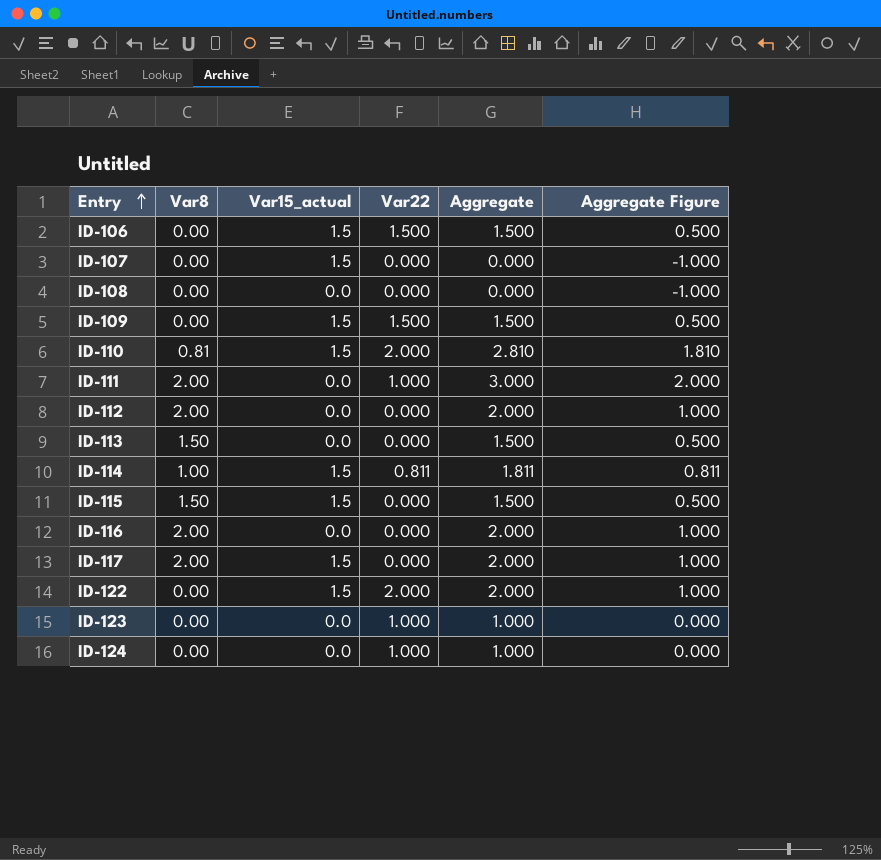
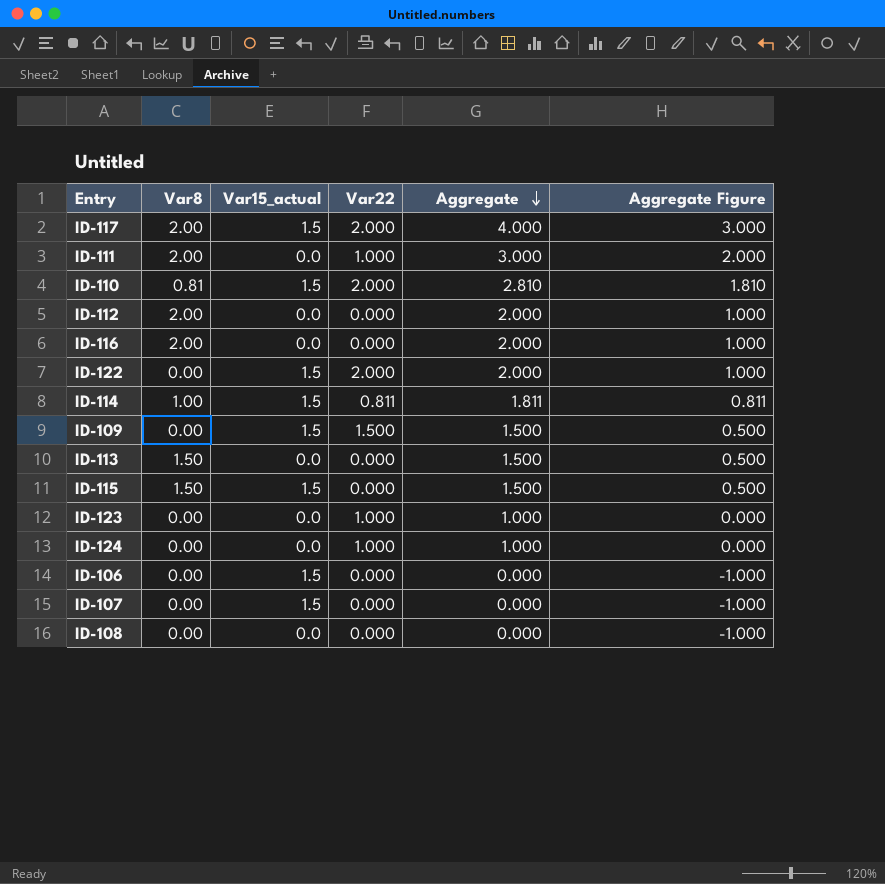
row order: Entry ascending -> Aggregate descending
ID-117 | Var22: 0.000 -> 2.000
ID-117 | Aggregate: 2.000 -> 4.000
ID-117 | Aggregate Figure: 1.000 -> 3.000
ID-106 | Var22: 1.500 -> 0.000
ID-106 | Aggregate: 1.500 -> 0.000
ID-106 | Aggregate Figure: 0.500 -> -1.000

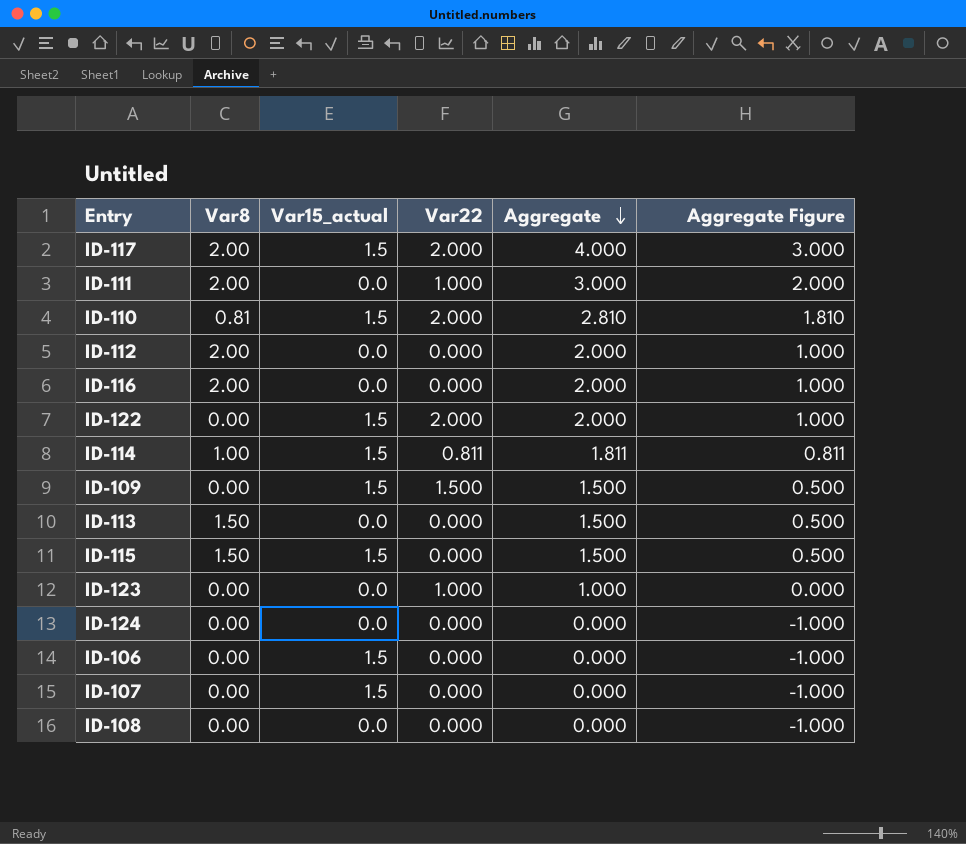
ID-124 | Var22: 1.000 -> 0.000
ID-124 | Aggregate: 1.000 -> 0.000
ID-124 | Aggregate Figure: 0.000 -> -1.000

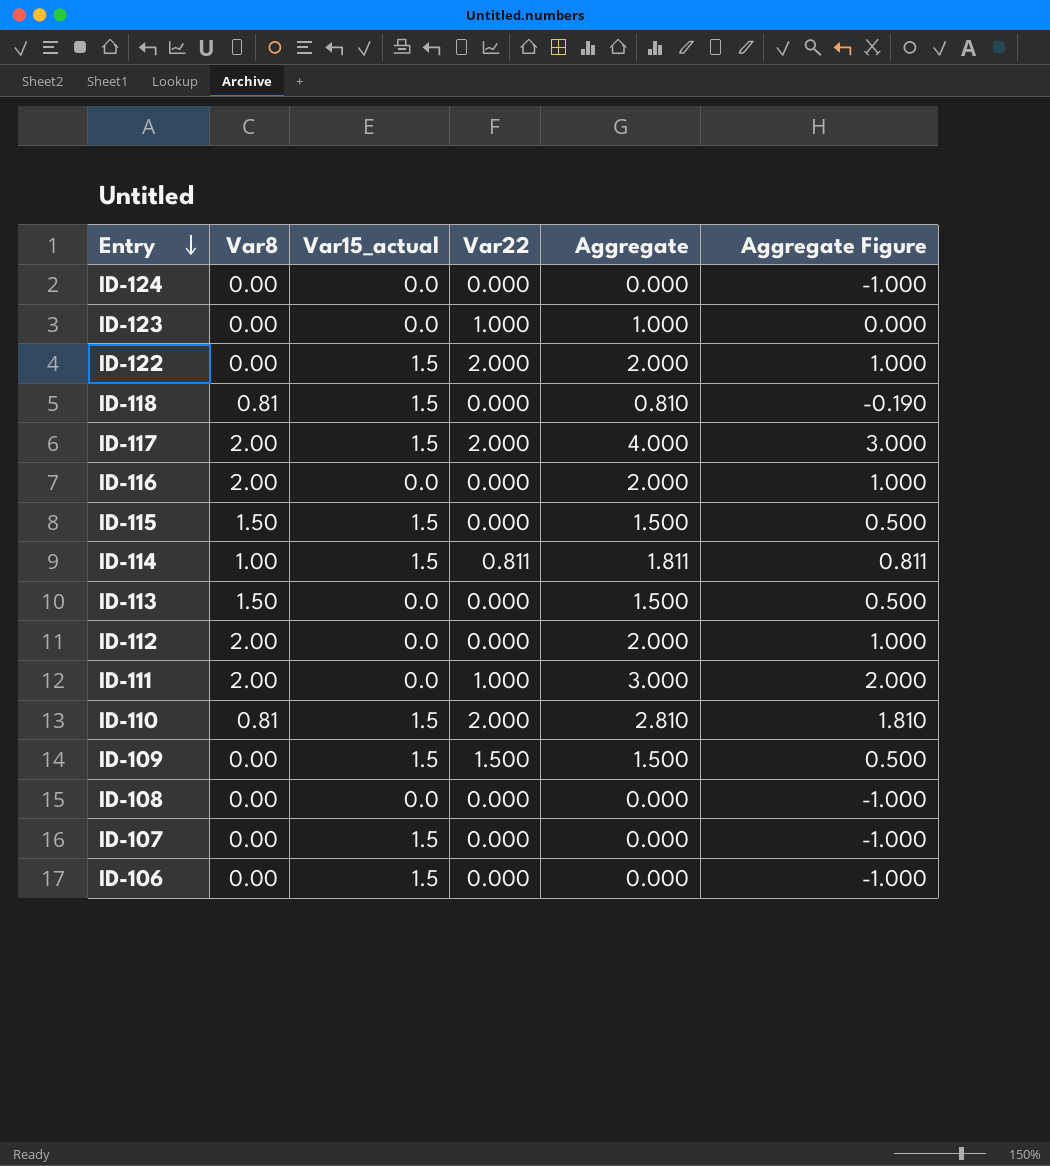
row order: Aggregate descending -> Entry descending
row ID-118: none -> 0.81 | 1.5 | 0.000 | 0.810 | -0.190

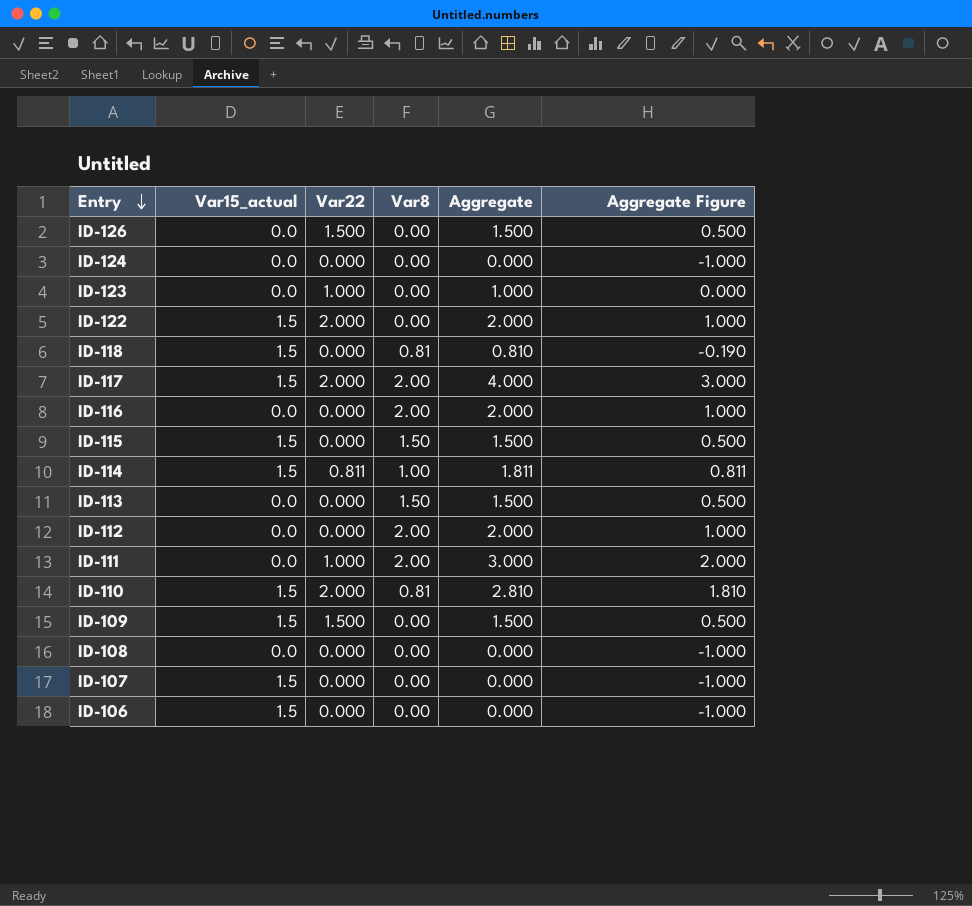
column Var8 | position: 2 -> 4
row ID-126: none -> 0.0 | 1.500 | 0.00 | 1.500 | 0.500

